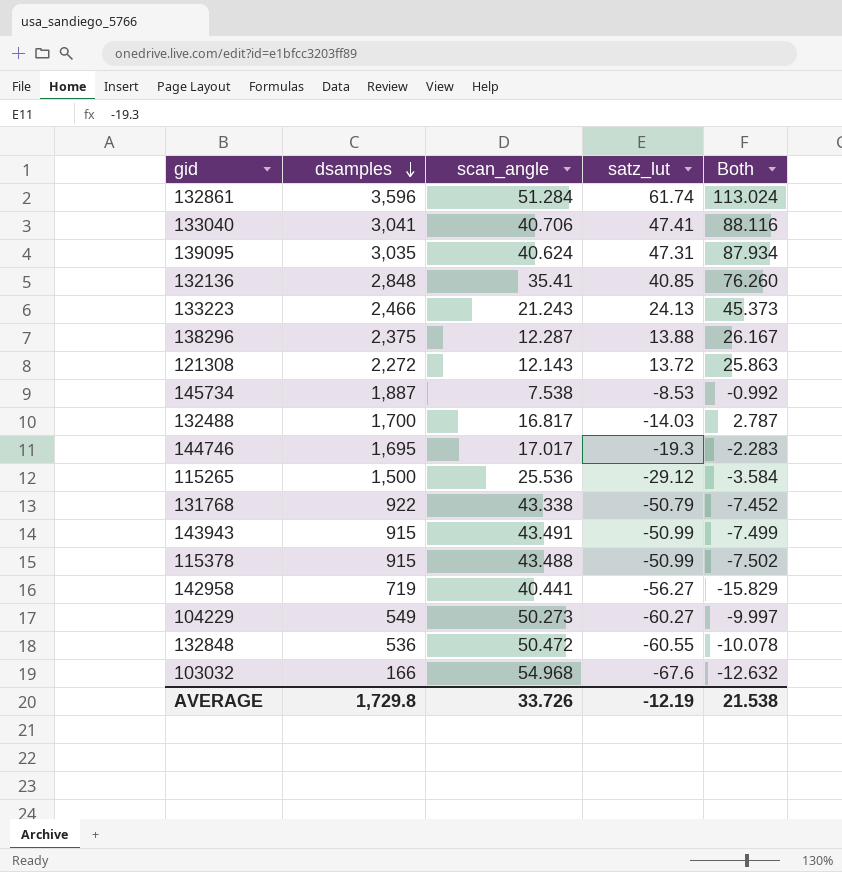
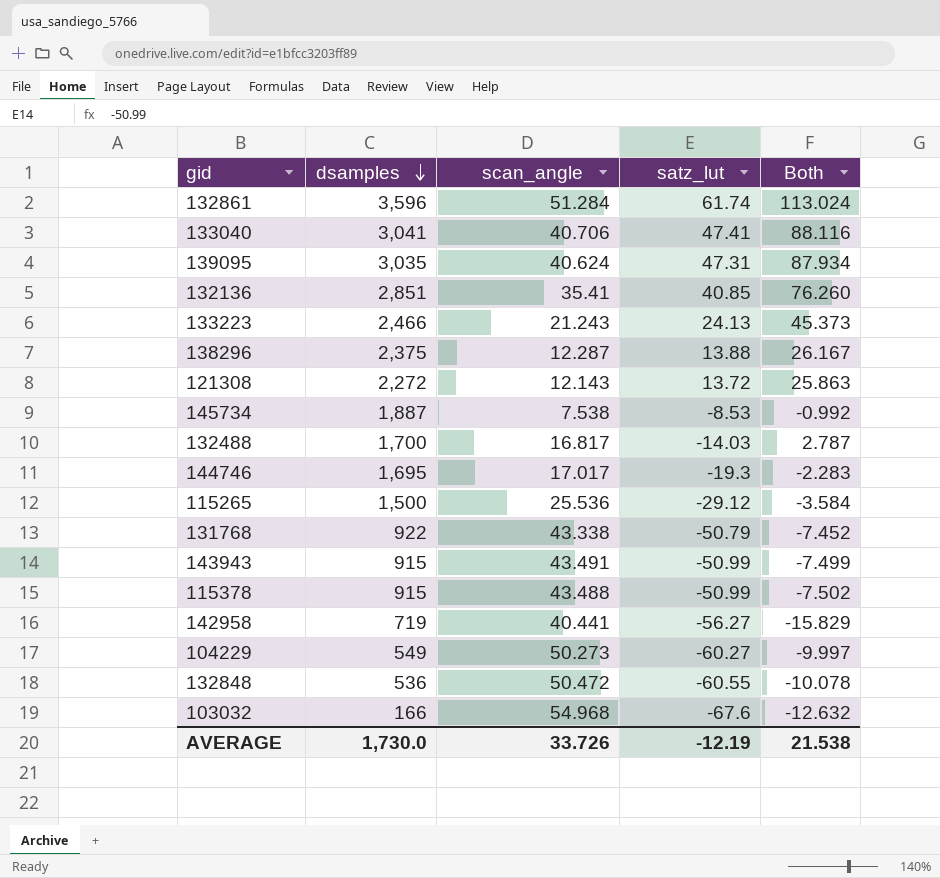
132136 | dsamples: 2,848 -> 2,851
AVERAGE | dsamples: 1,729.8 -> 1,730.0

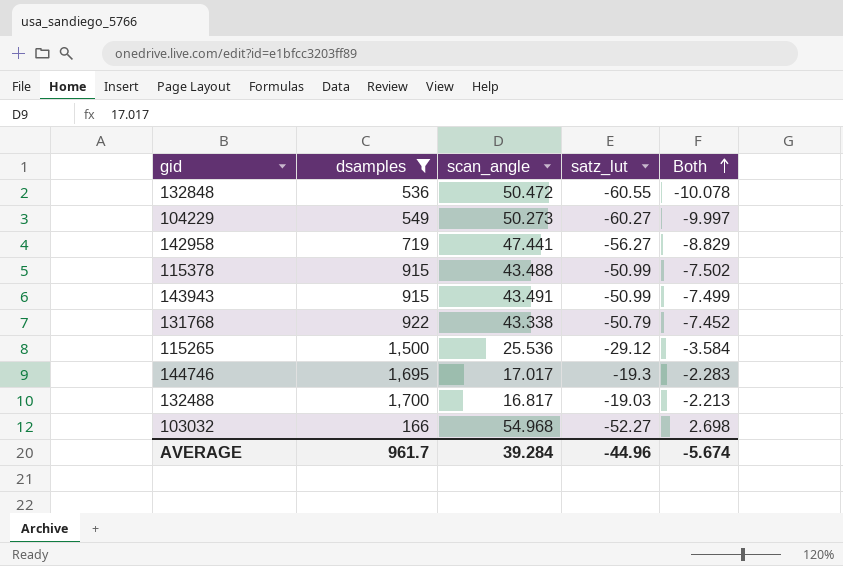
filter: none -> dsamples <= 1,700
row order: dsamples descending -> Both ascending
142958 | scan_angle: 40.441 -> 47.441
142958 | Both: -15.829 -> -8.829
132488 | satz_lut: -14.03 -> -19.03
132488 | Both: 2.787 -> -2.213
103032 | satz_lut: -67.6 -> -52.27
103032 | Both: -12.632 -> 2.698
AVERAGE | dsamples: 1,730.0 -> 961.7
AVERAGE | scan_angle: 33.726 -> 39.284
AVERAGE | satz_lut: -12.19 -> -44.96
AVERAGE | Both: 21.538 -> -5.674

